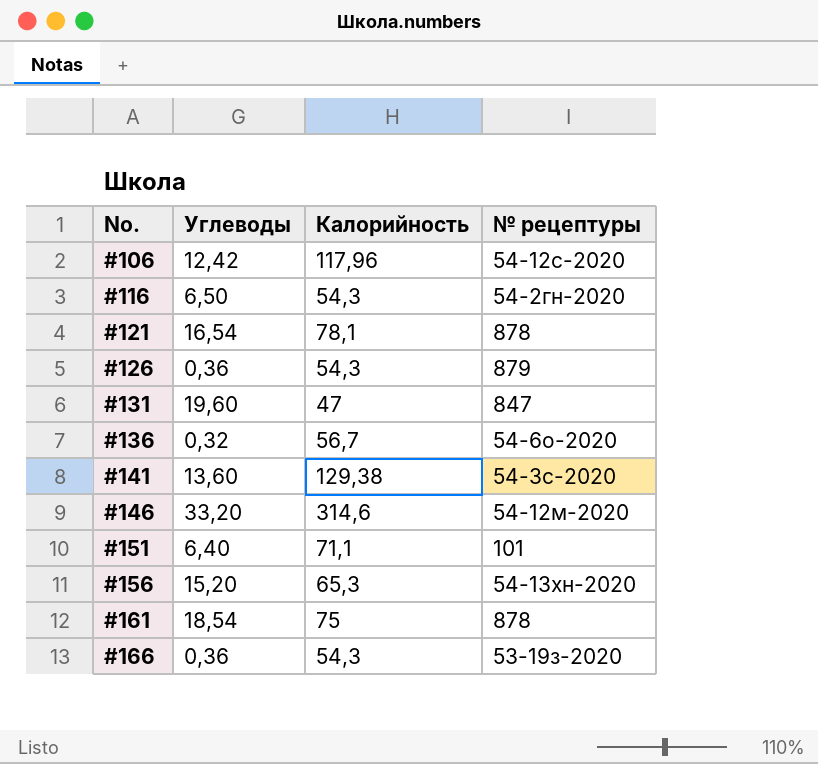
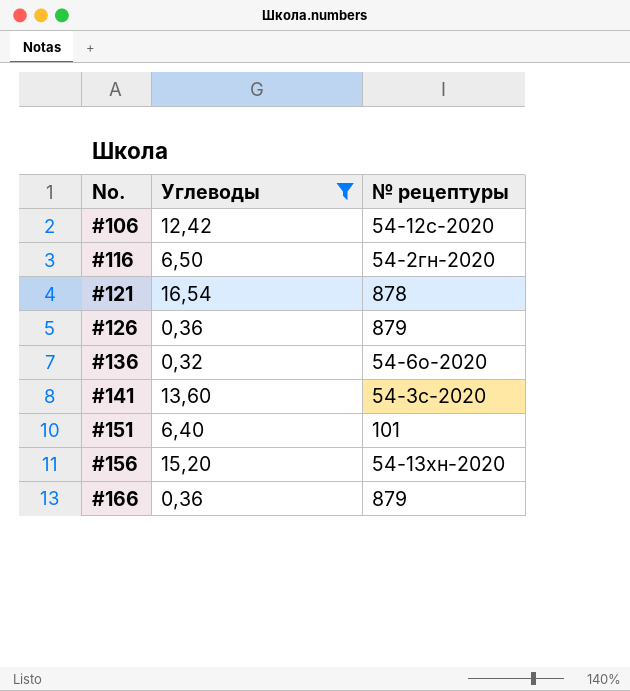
filter: none -> Углеводы <= 16,54
column Калорийность | position: 3 -> none
#166 | № рецептуры: 53-19з-2020 -> 879

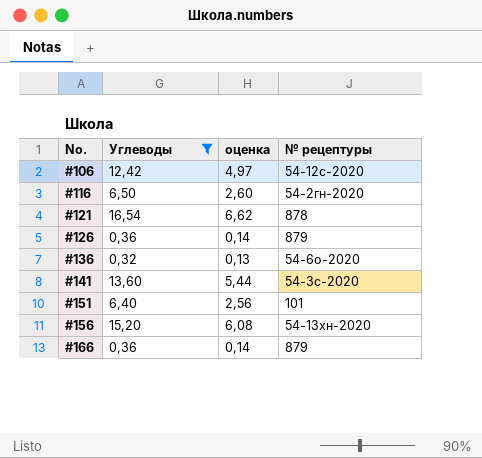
column оценка | formula: none -> [Углеводы] * 0,4

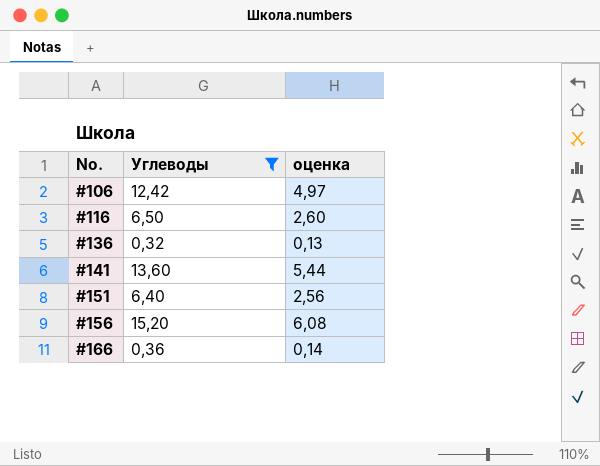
column № рецептуры | position: 4 -> none
row #121: 16,54 | 6,62 | 878 -> none
row #126: 0,36 | 0,14 | 879 -> none

